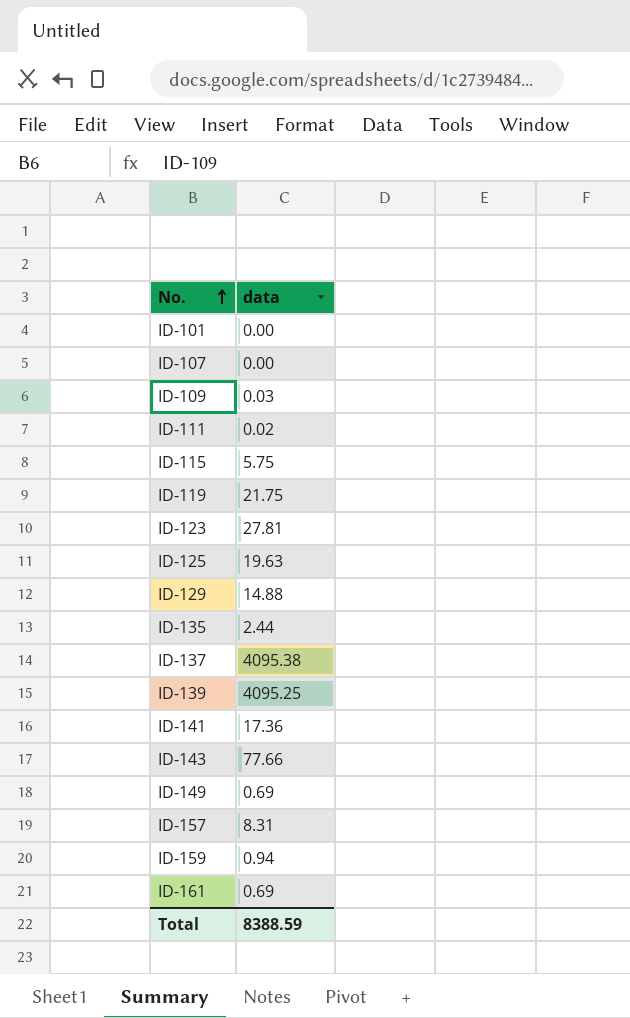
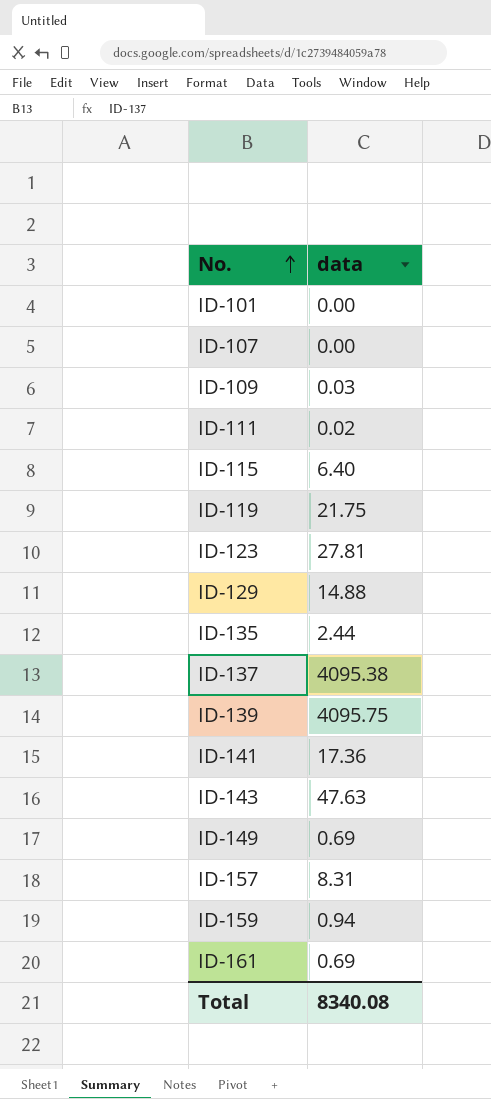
row ID-125: 19.63 -> none
ID-115 | data: 5.75 -> 6.40
ID-139 | data: 4095.25 -> 4095.75
ID-143 | data: 77.66 -> 47.63
Total | data: 8388.59 -> 8340.08

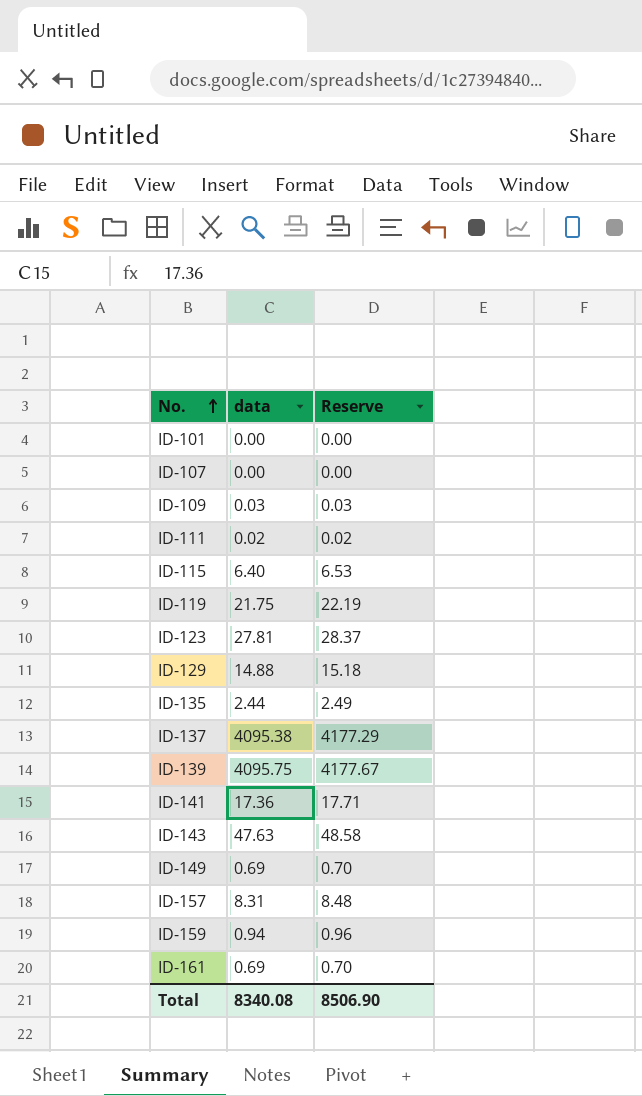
column Reserve | formula: none -> [data] * 1.02

